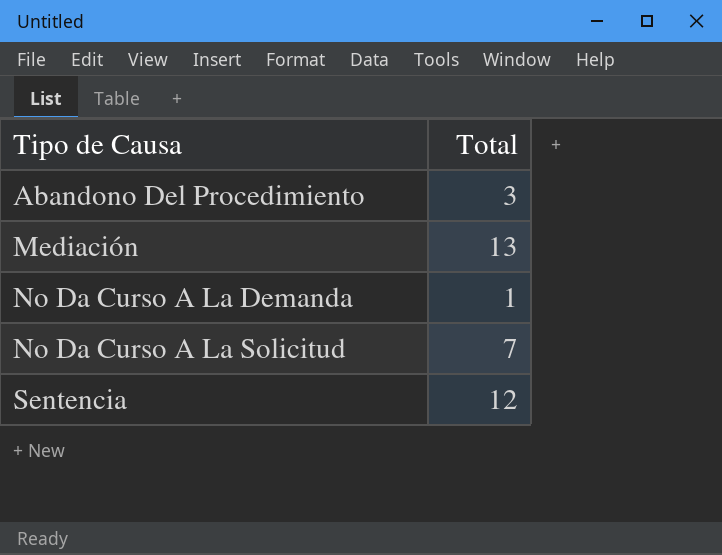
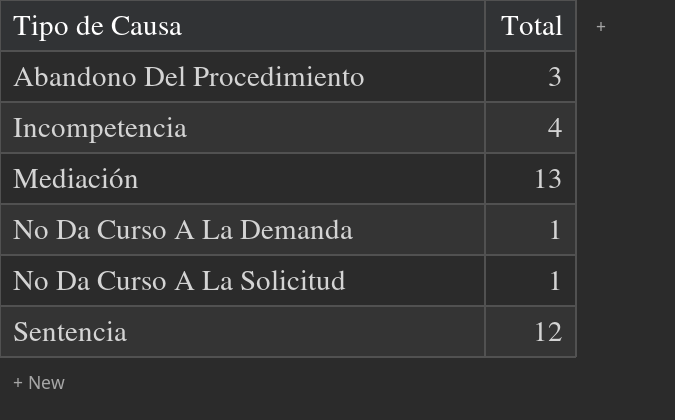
row Incompetencia: none -> 4
No Da Curso A La Solicitud | Total: 7 -> 1

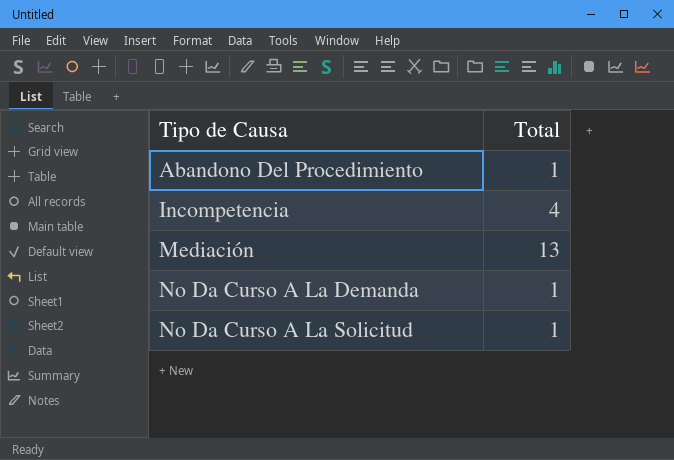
row Sentencia: 12 -> none
Abandono Del Procedimiento | Total: 3 -> 1

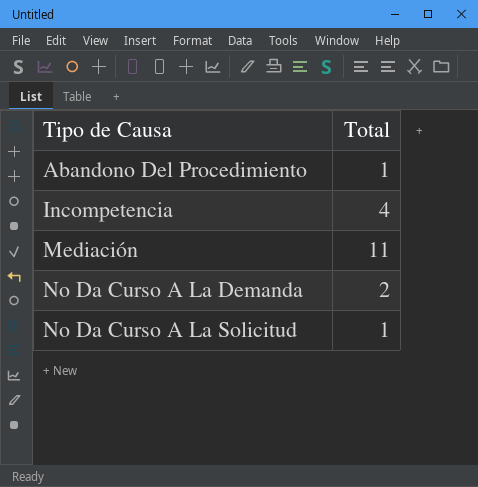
Mediación | Total: 13 -> 11
No Da Curso A La Demanda | Total: 1 -> 2

